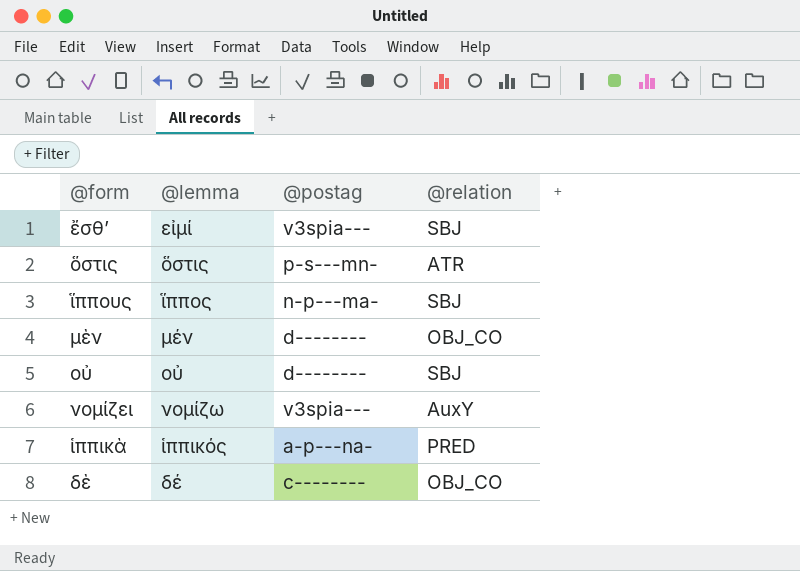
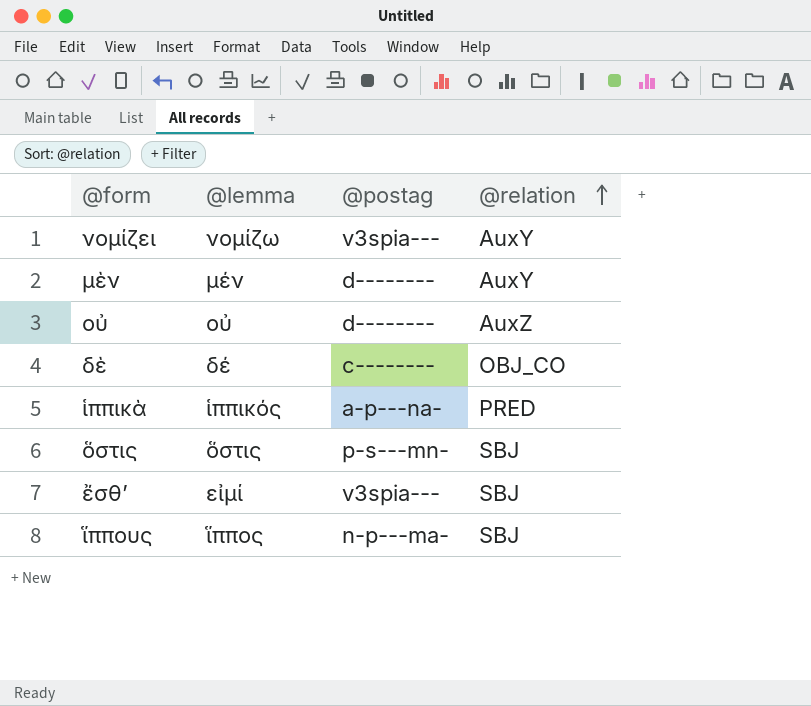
row order: none -> @relation ascending
μὲν | @relation: OBJ_CO -> AuxY
οὐ | @relation: SBJ -> AuxZ
ὅστις | @relation: ATR -> SBJ

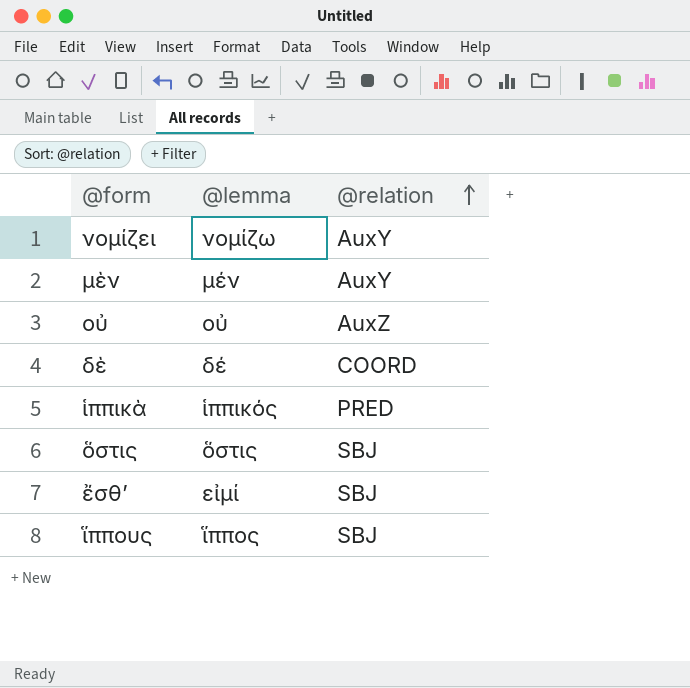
column @postag | position: 3 -> none
δὲ | @relation: OBJ_CO -> COORD

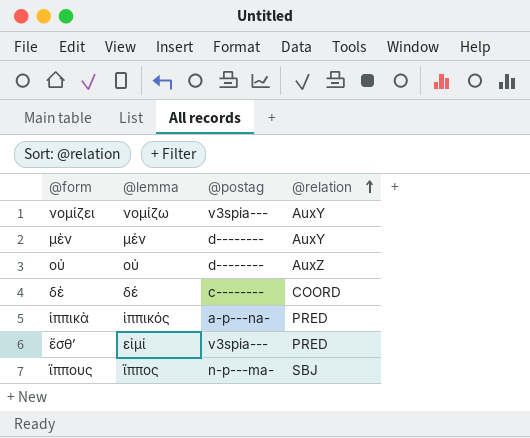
column @postag | position: none -> 3
row ὅστις: ὅστις | SBJ -> none
ἔσθʼ | @relation: SBJ -> PRED

